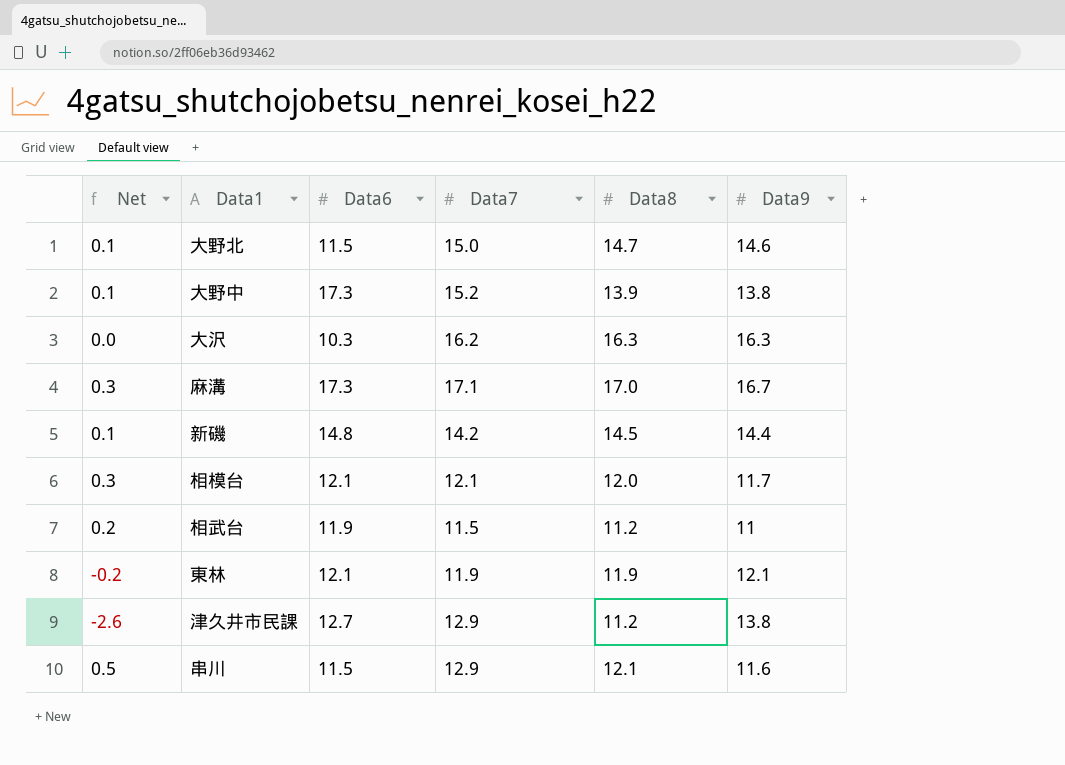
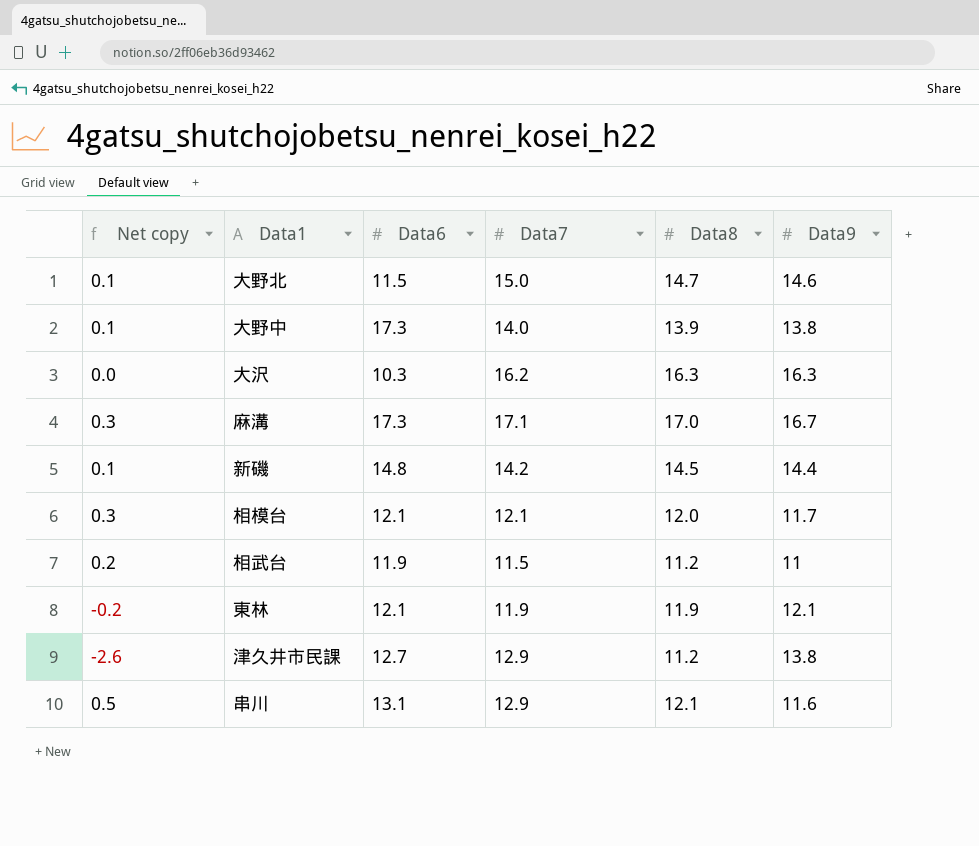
column name: Net -> Net copy
大野中 | Data7: 15.2 -> 14.0
串川 | Data6: 11.5 -> 13.1

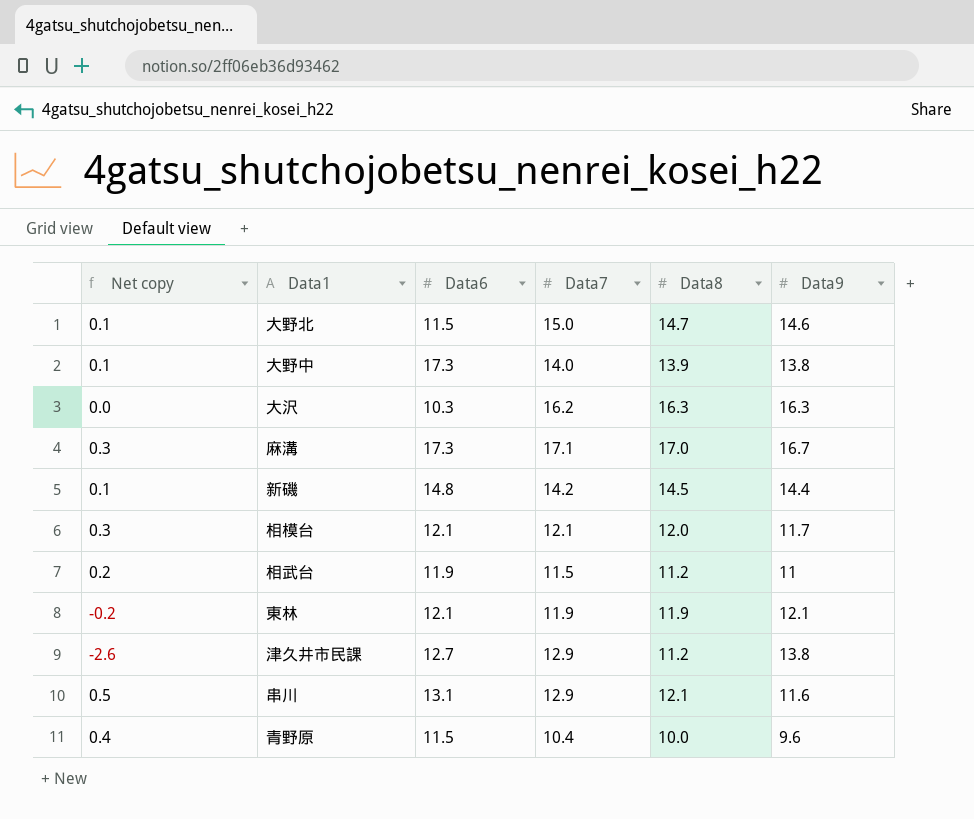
row 青野原: none -> 0.4 | 11.5 | 10.4 | 10.0 | 9.6

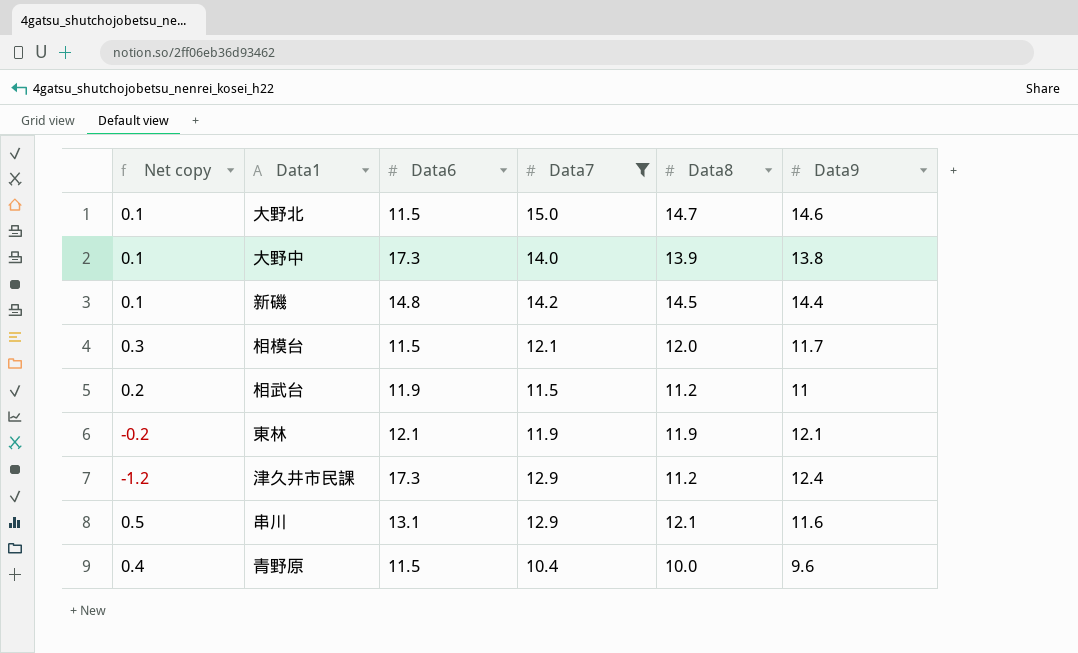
filter: none -> Data7 <= 15.0
相模台 | Data6: 12.1 -> 11.5
津久井市民課 | Net copy: -2.6 -> -1.2
津久井市民課 | Data6: 12.7 -> 17.3
津久井市民課 | Data9: 13.8 -> 12.4

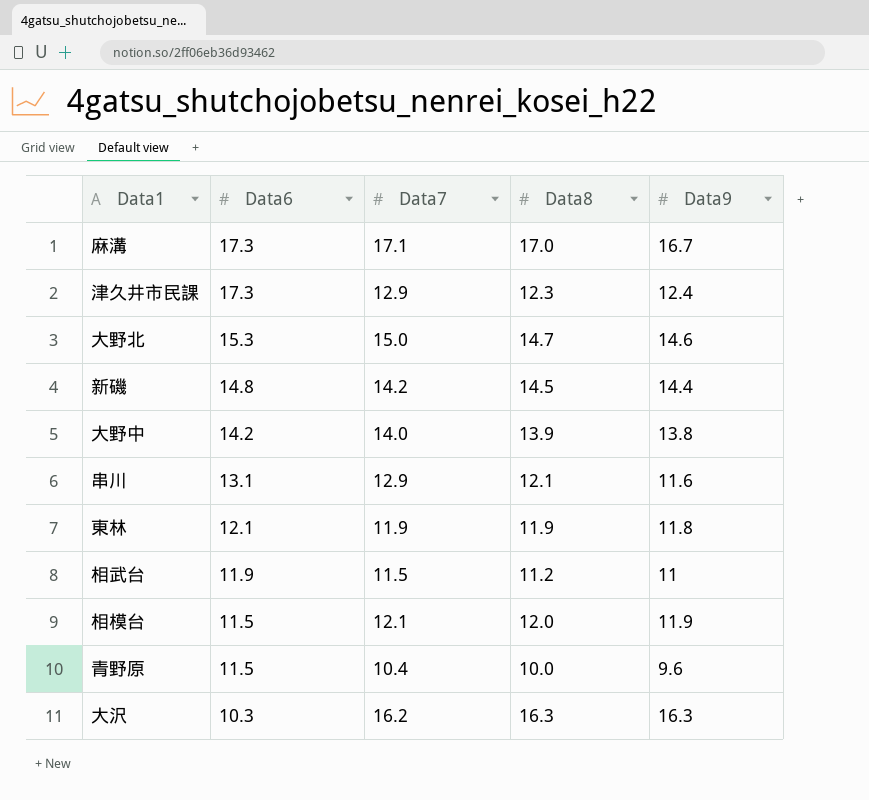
filter: Data7 <= 15.0 -> none
row order: none -> Data6 descending
column Net copy | formula: [Data8] - [Data9] -> none
津久井市民課 | Data8: 11.2 -> 12.3
大野北 | Data6: 11.5 -> 15.3
大野中 | Data6: 17.3 -> 14.2
東林 | Data9: 12.1 -> 11.8
相模台 | Data9: 11.7 -> 11.9

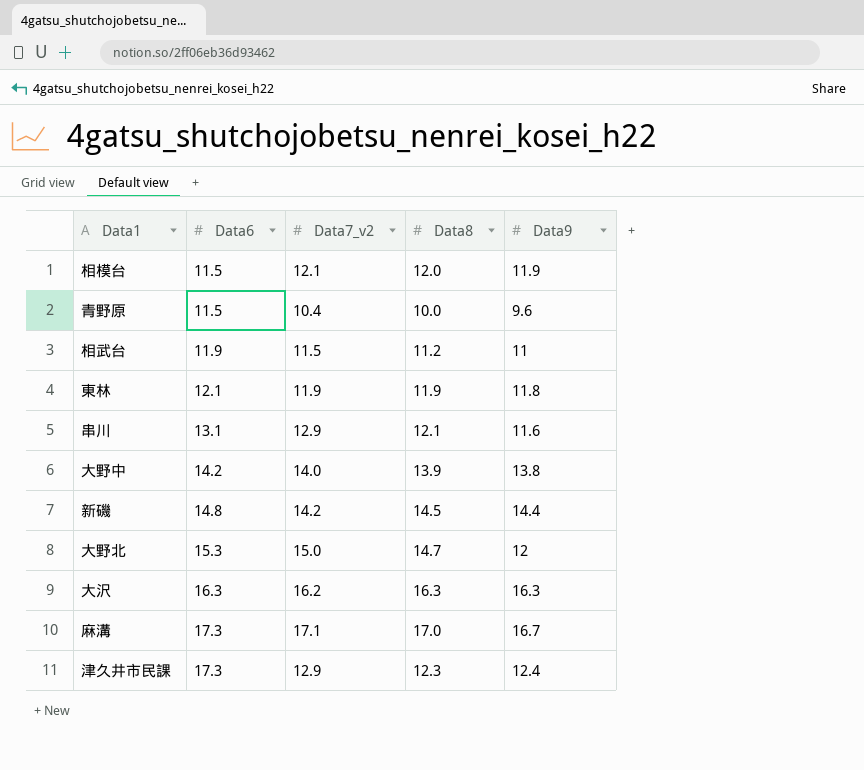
row order: Data6 descending -> Data6 ascending
column name: Data7 -> Data7_v2
大野北 | Data9: 14.6 -> 12
大沢 | Data6: 10.3 -> 16.3

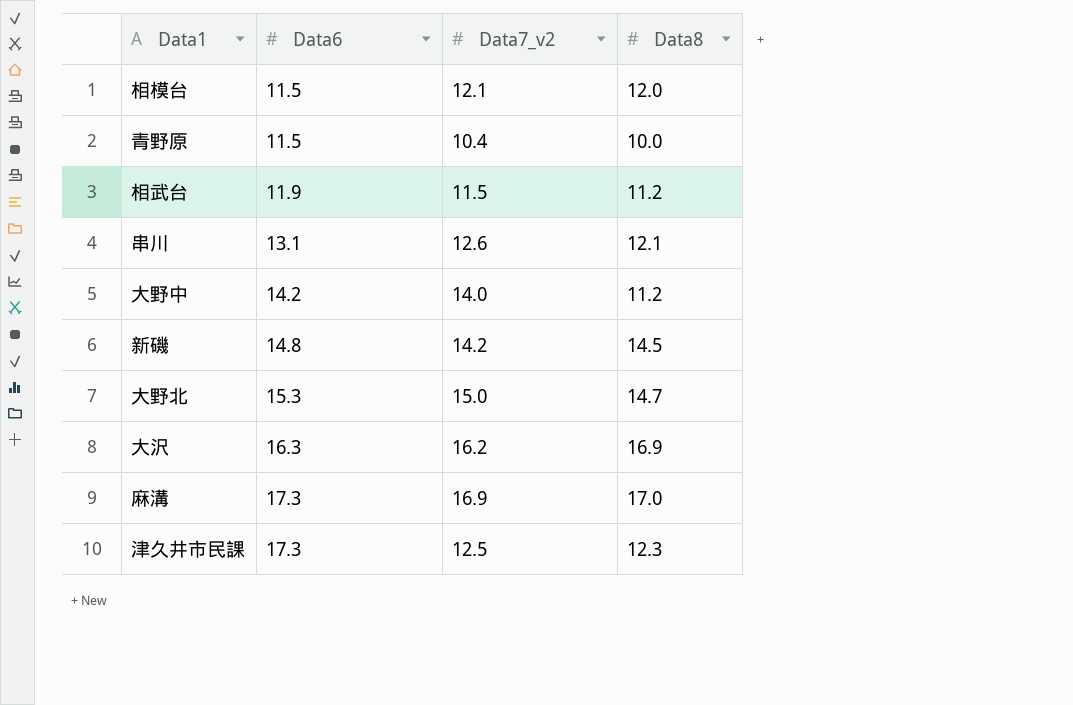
column Data9 | position: 5 -> none
row 東林: 12.1 | 11.9 | 11.9 | 11.8 -> none
串川 | Data7_v2: 12.9 -> 12.6
大野中 | Data8: 13.9 -> 11.2
大沢 | Data8: 16.3 -> 16.9
麻溝 | Data7_v2: 17.1 -> 16.9
津久井市民課 | Data7_v2: 12.9 -> 12.5

